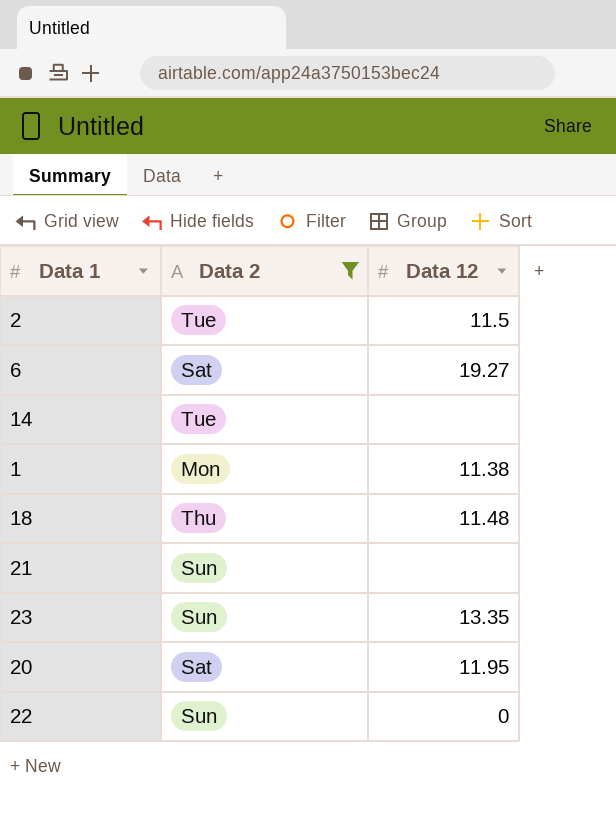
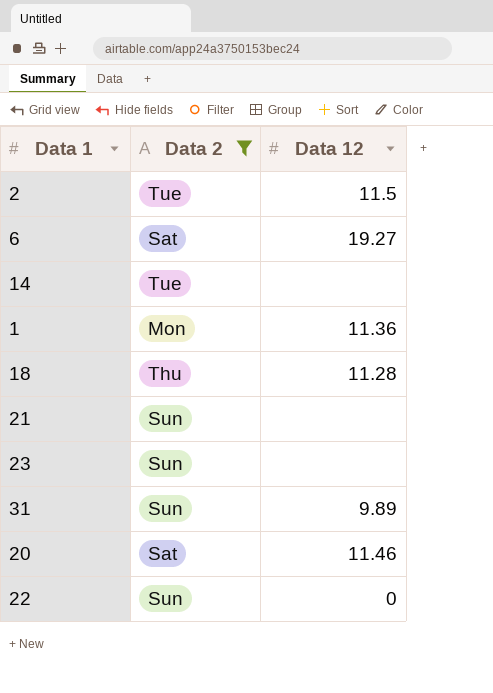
1 | Data 12: 11.38 -> 11.36
18 | Data 12: 11.48 -> 11.28
23 | Data 12: 13.35 -> none
row 31: none -> Sun | 9.89
20 | Data 12: 11.95 -> 11.46

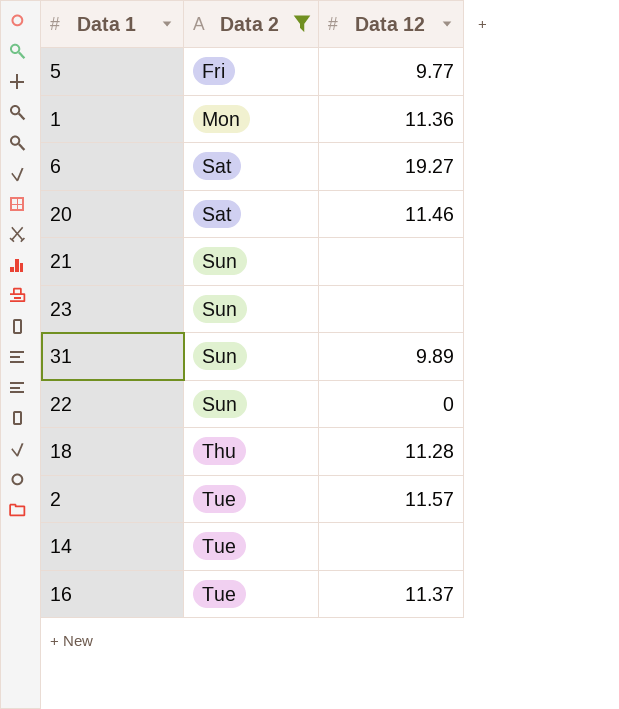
row order: none -> Data 2 ascending
row 5: none -> Fri | 9.77
2 | Data 12: 11.5 -> 11.57
row 16: none -> Tue | 11.37

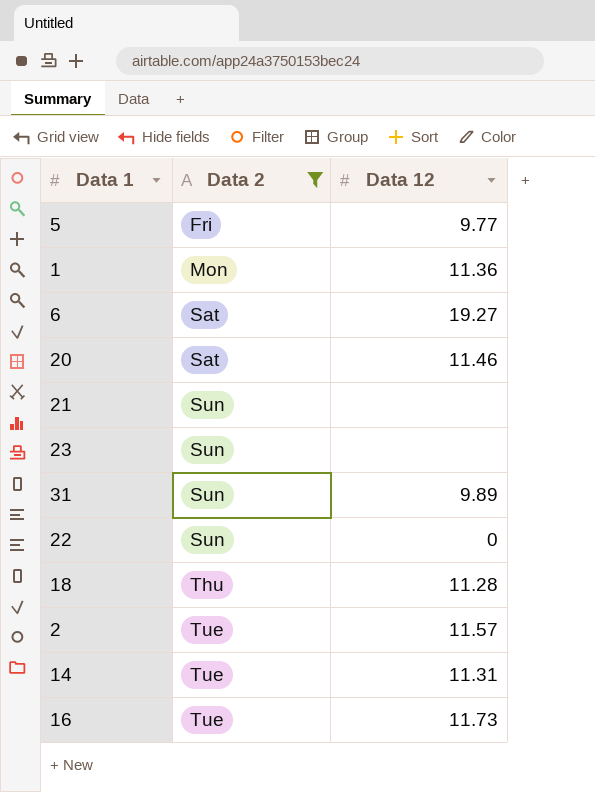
14 | Data 12: none -> 11.31
16 | Data 12: 11.37 -> 11.73

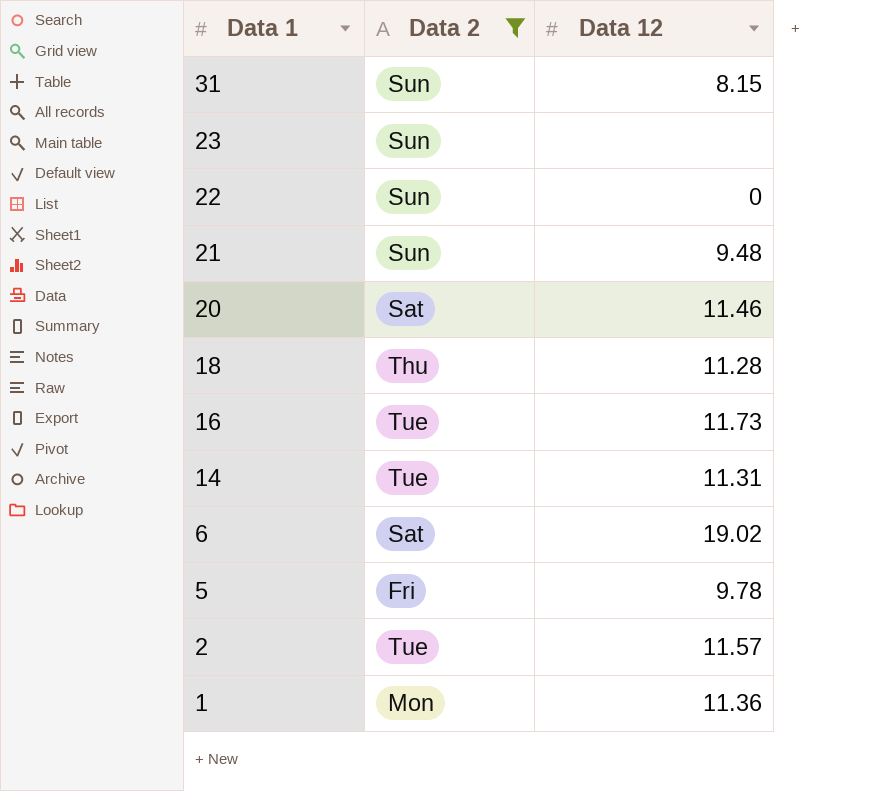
row order: Data 2 ascending -> Data 1 descending
31 | Data 12: 9.89 -> 8.15
21 | Data 12: none -> 9.48
6 | Data 12: 19.27 -> 19.02
5 | Data 12: 9.77 -> 9.78

